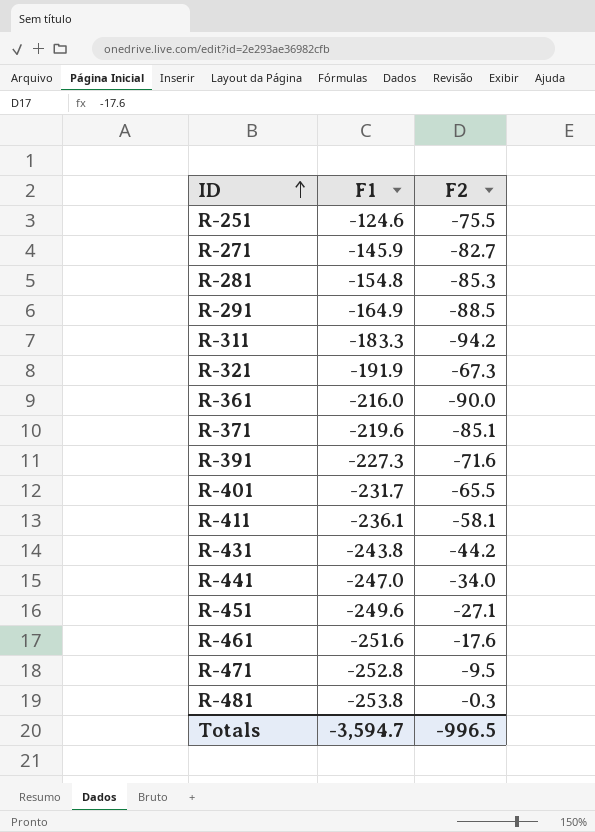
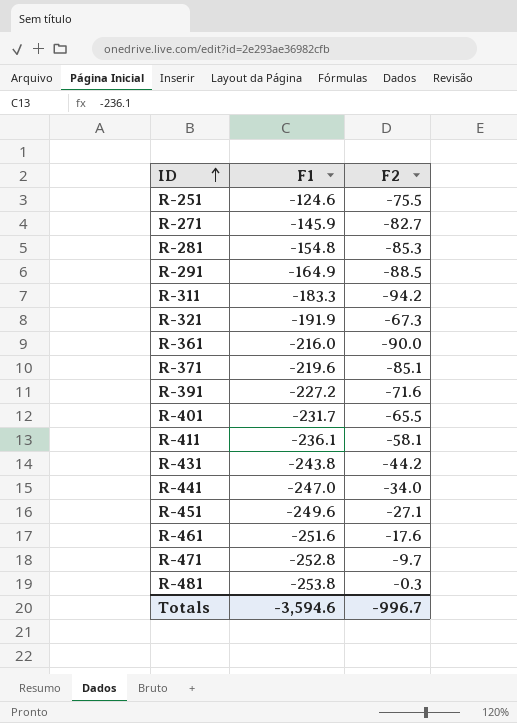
R-391 | F1: -227.3 -> -227.2
R-471 | F2: -9.5 -> -9.7
Totals | F1: -3,594.7 -> -3,594.6
Totals | F2: -996.5 -> -996.7

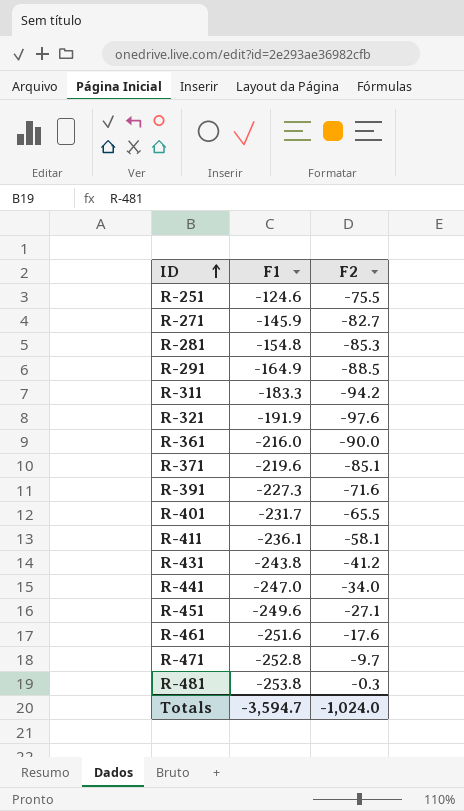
R-321 | F2: -67.3 -> -97.6
R-391 | F1: -227.2 -> -227.3
R-431 | F2: -44.2 -> -41.2
Totals | F1: -3,594.6 -> -3,594.7
Totals | F2: -996.7 -> -1,024.0

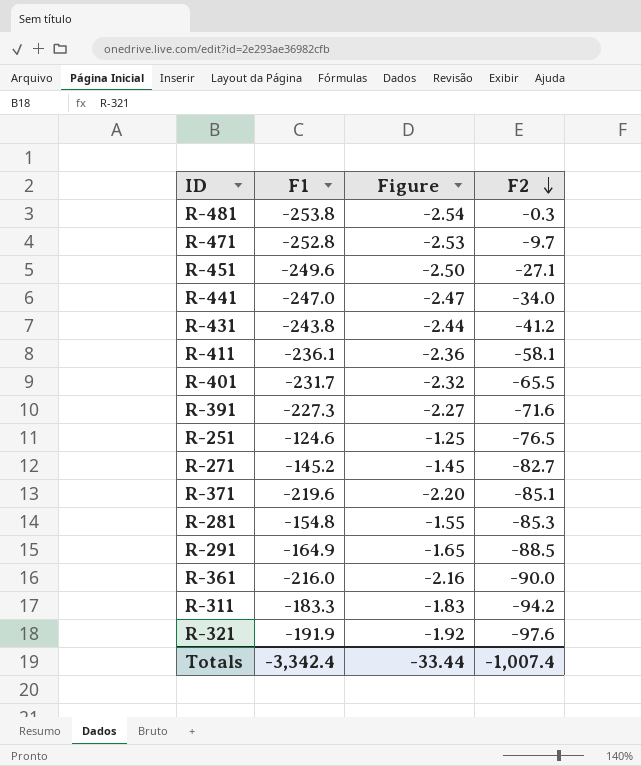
row order: ID ascending -> F2 descending
column Figure | formula: none -> [F1] * 0.01
row R-461: -251.6 | -17.6 -> none
R-251 | F2: -75.5 -> -76.5
R-271 | F1: -145.9 -> -145.2
Totals | F1: -3,594.7 -> -3,342.4
Totals | F2: -1,024.0 -> -1,007.4

